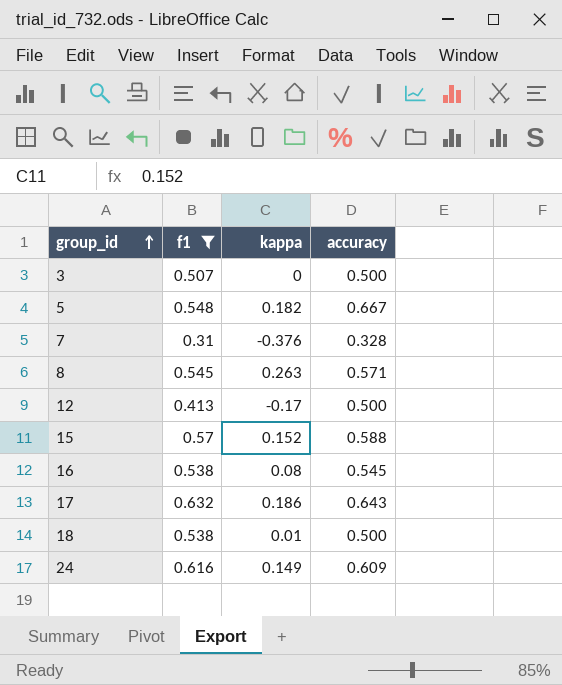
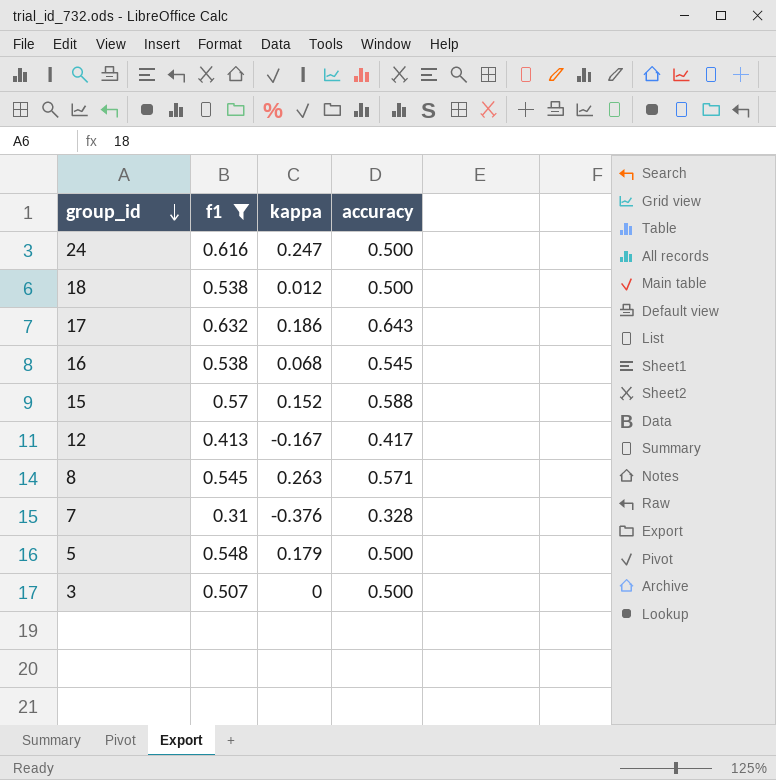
row order: group_id ascending -> group_id descending
24 | kappa: 0.149 -> 0.247
24 | accuracy: 0.609 -> 0.500
18 | kappa: 0.01 -> 0.012
16 | kappa: 0.08 -> 0.068
12 | kappa: -0.17 -> -0.167
12 | accuracy: 0.500 -> 0.417
5 | kappa: 0.182 -> 0.179
5 | accuracy: 0.667 -> 0.500

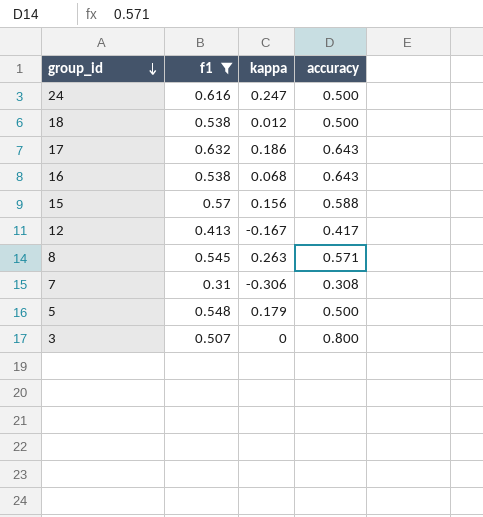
16 | accuracy: 0.545 -> 0.643
15 | kappa: 0.152 -> 0.156
7 | kappa: -0.376 -> -0.306
7 | accuracy: 0.328 -> 0.308
3 | accuracy: 0.500 -> 0.800

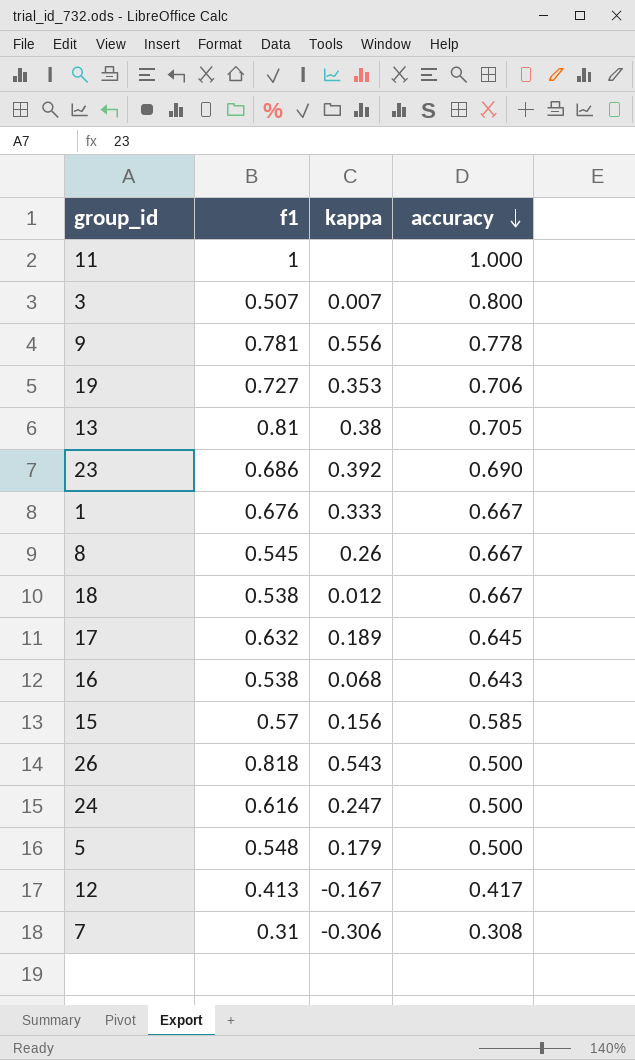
filter: f1 <= 0.632 -> none
row order: group_id descending -> accuracy descending
3 | kappa: 0 -> 0.007
8 | kappa: 0.263 -> 0.26
8 | accuracy: 0.571 -> 0.667
18 | accuracy: 0.500 -> 0.667
17 | kappa: 0.186 -> 0.189
17 | accuracy: 0.643 -> 0.645
15 | accuracy: 0.588 -> 0.585

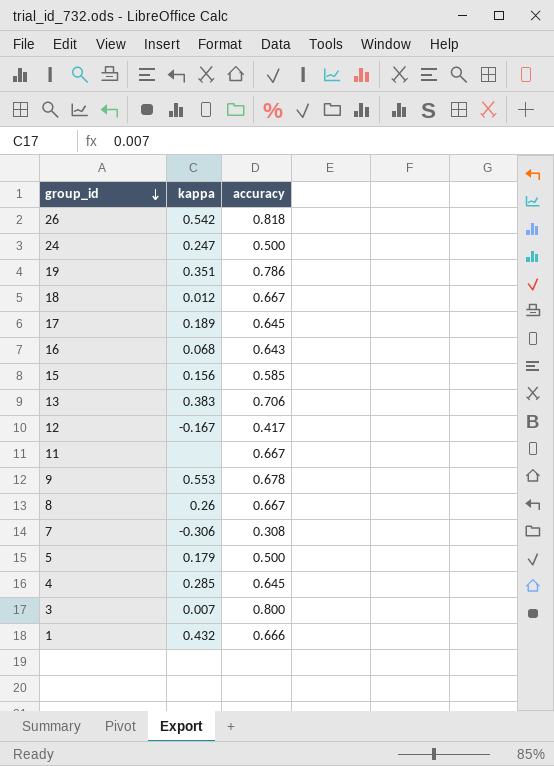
row order: accuracy descending -> group_id descending
column f1 | position: 2 -> none
row 23: 0.686 | 0.392 | 0.690 -> none
26 | kappa: 0.543 -> 0.542
26 | accuracy: 0.500 -> 0.818
19 | kappa: 0.353 -> 0.351
19 | accuracy: 0.706 -> 0.786
13 | kappa: 0.38 -> 0.383
13 | accuracy: 0.705 -> 0.706
11 | accuracy: 1.000 -> 0.667
9 | kappa: 0.556 -> 0.553
9 | accuracy: 0.778 -> 0.678
row 4: none -> 0.285 | 0.645
1 | kappa: 0.333 -> 0.432
1 | accuracy: 0.667 -> 0.666

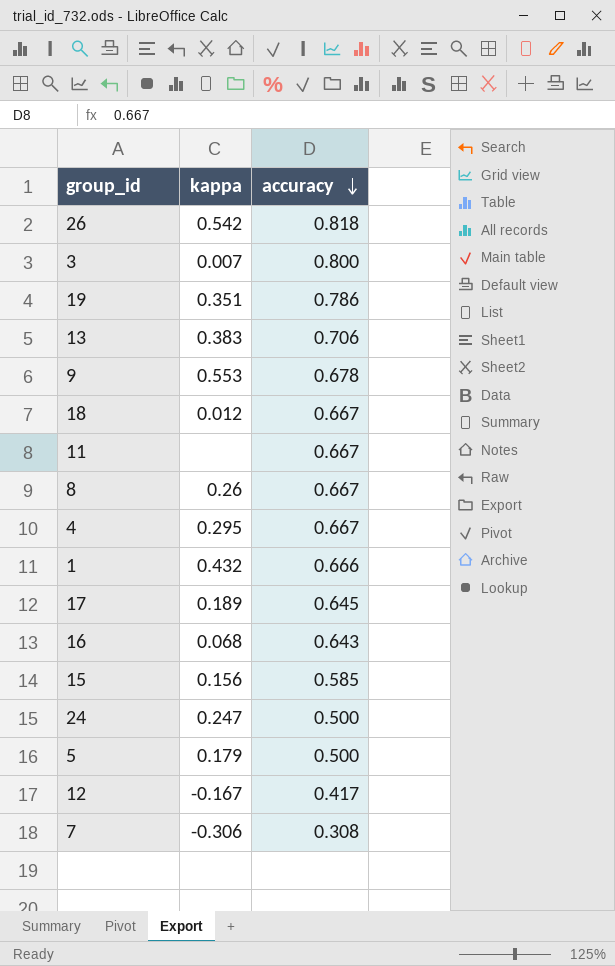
row order: group_id descending -> accuracy descending
4 | kappa: 0.285 -> 0.295
4 | accuracy: 0.645 -> 0.667

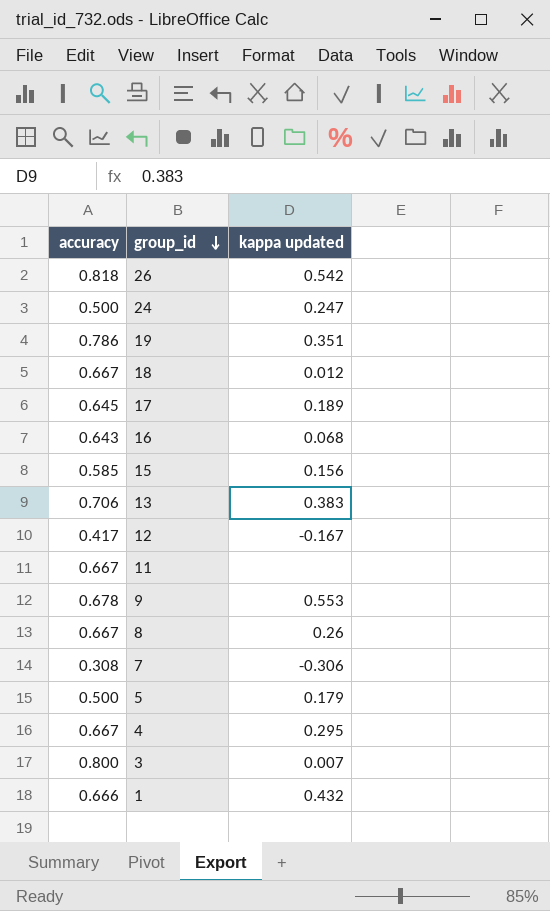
row order: accuracy descending -> group_id descending
column accuracy | position: 3 -> 1
column name: kappa -> kappa updated

